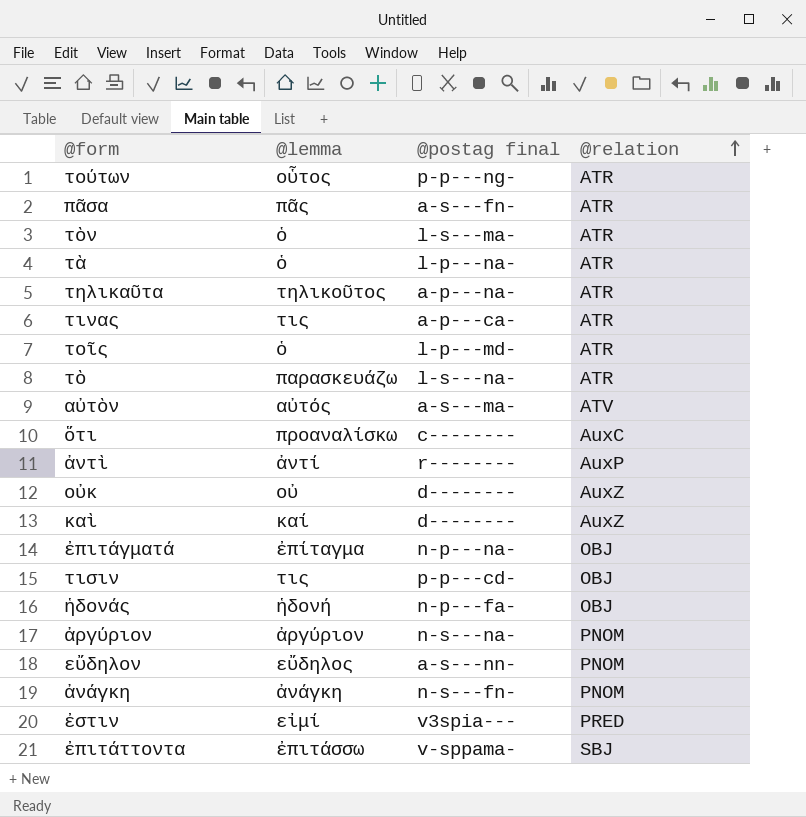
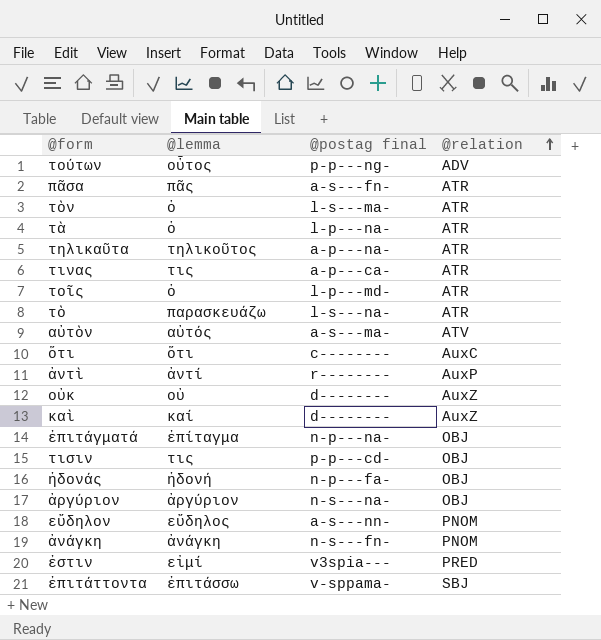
τούτων | @relation: ATR -> ADV
ὅτι | @lemma: προαναλίσκω -> ὅτι
ἀργύριον | @relation: PNOM -> OBJ

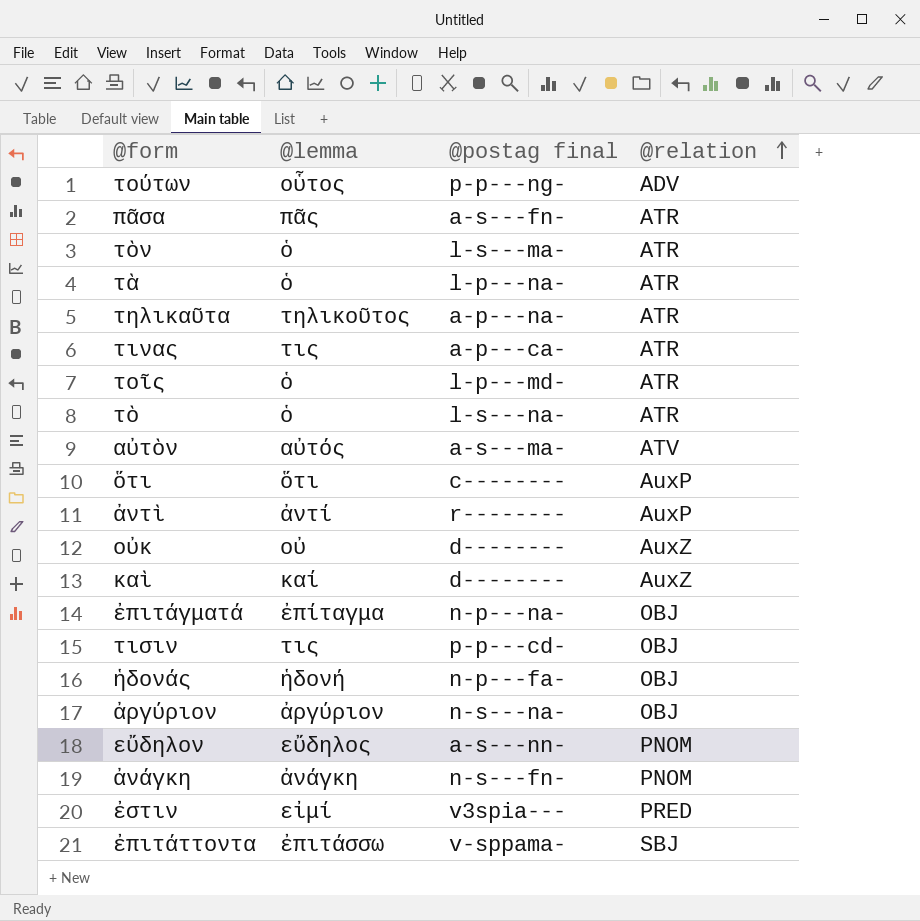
τὸ | @lemma: παρασκευάζω -> ὁ
ὅτι | @relation: AuxC -> AuxP

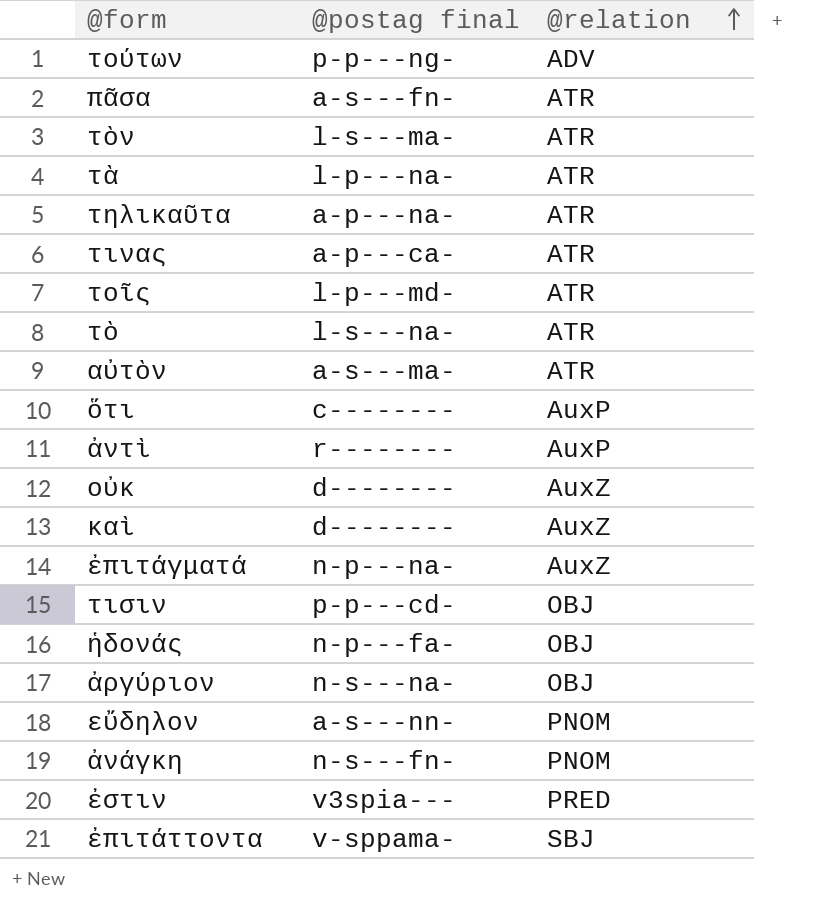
column @lemma | position: 2 -> none
αὐτὸν | @relation: ATV -> ATR
ἐπιτάγματά | @relation: OBJ -> AuxZ

